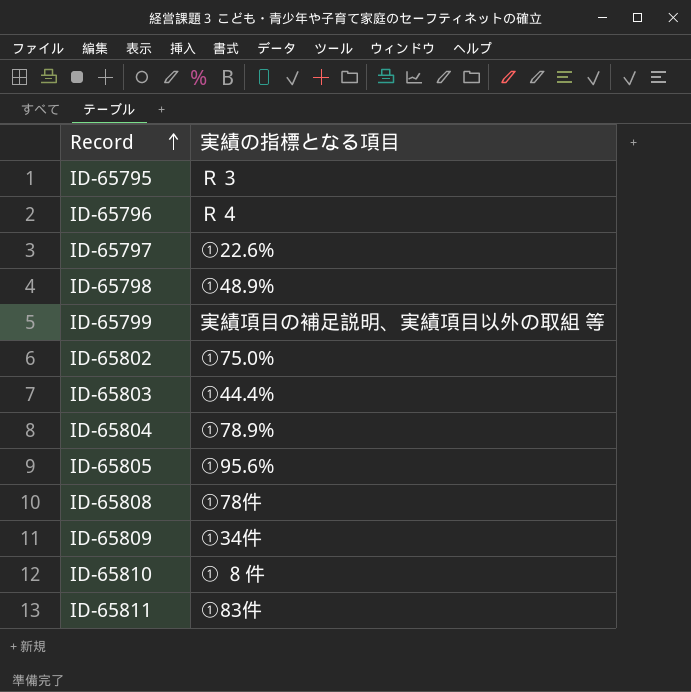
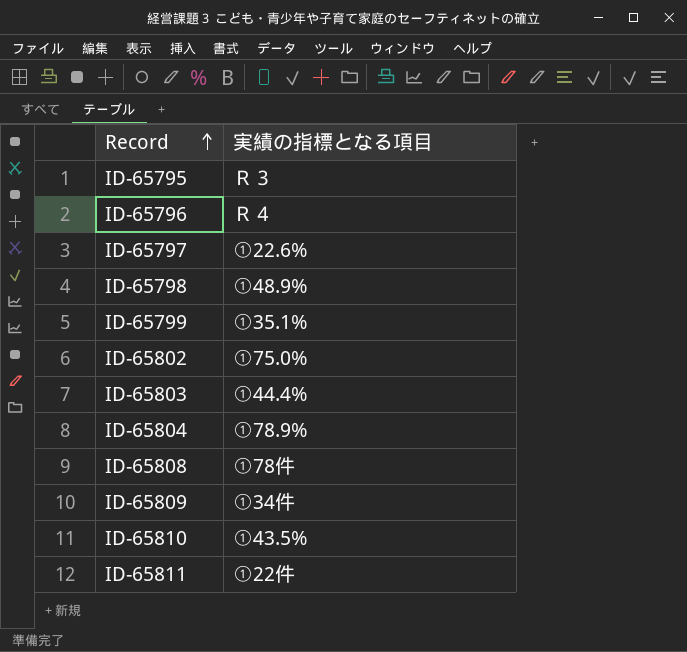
row ID-65805: ①95.6% -> none
ID-65799 | 実績の指標となる項目: 実績項目の補足説明、実績項目以外の取組 等 -> ①35.1%
ID-65810 | 実績の指標となる項目: ① ８件 -> ①43.5%
ID-65811 | 実績の指標となる項目: ①83件 -> ①22件

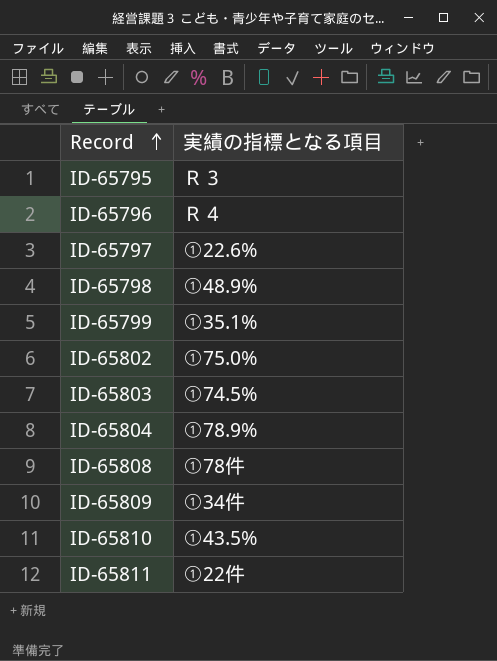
ID-65803 | 実績の指標となる項目: ①44.4% -> ①74.5%

